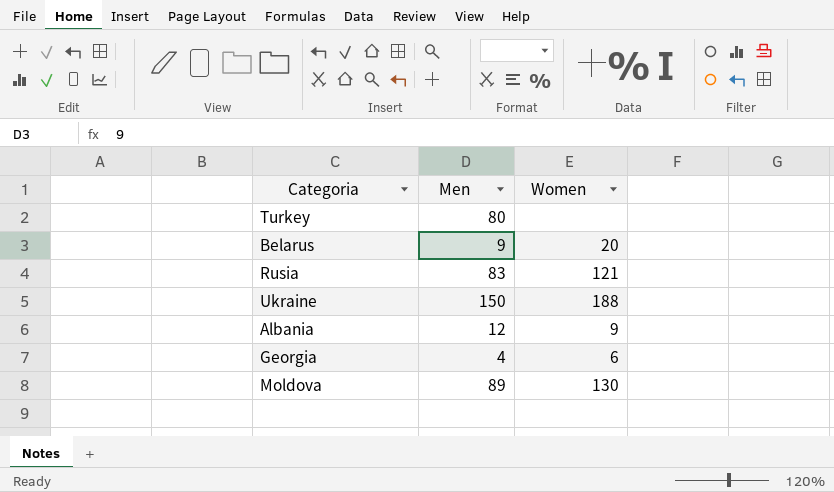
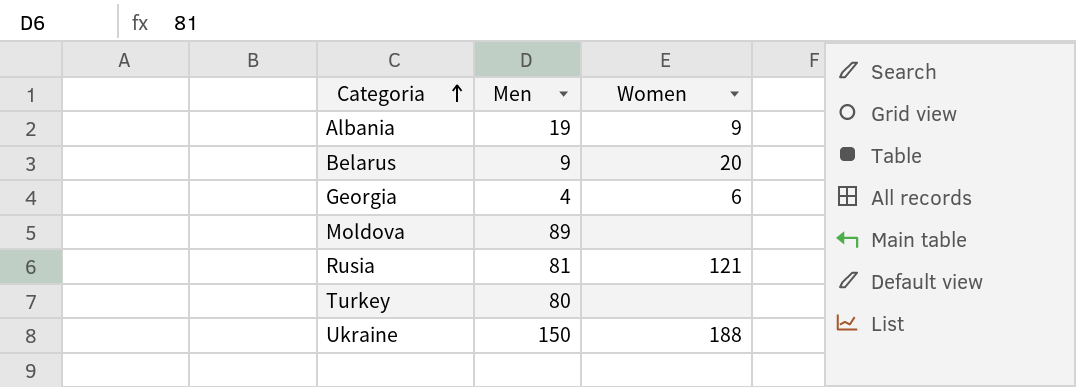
row order: none -> Categoria ascending
Albania | Men: 12 -> 19
Moldova | Women: 130 -> none
Rusia | Men: 83 -> 81

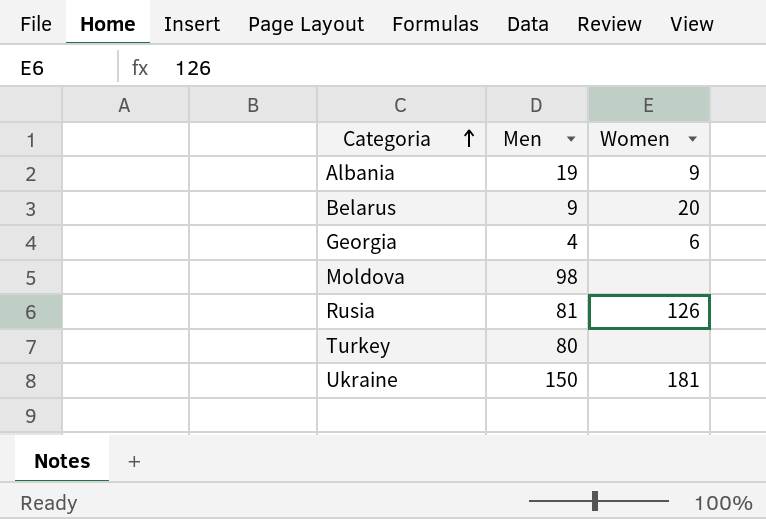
Moldova | Men: 89 -> 98
Rusia | Women: 121 -> 126
Ukraine | Women: 188 -> 181

